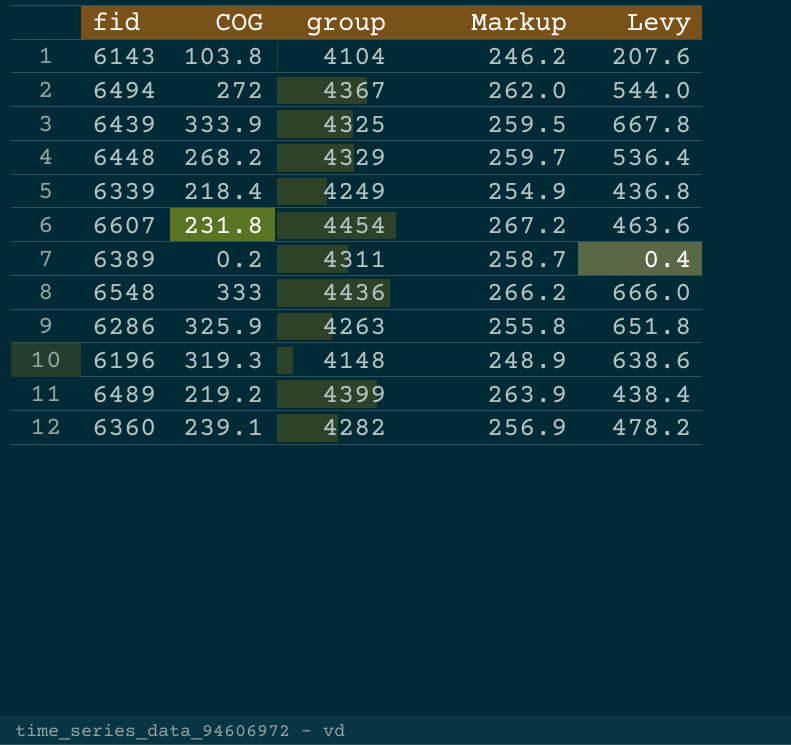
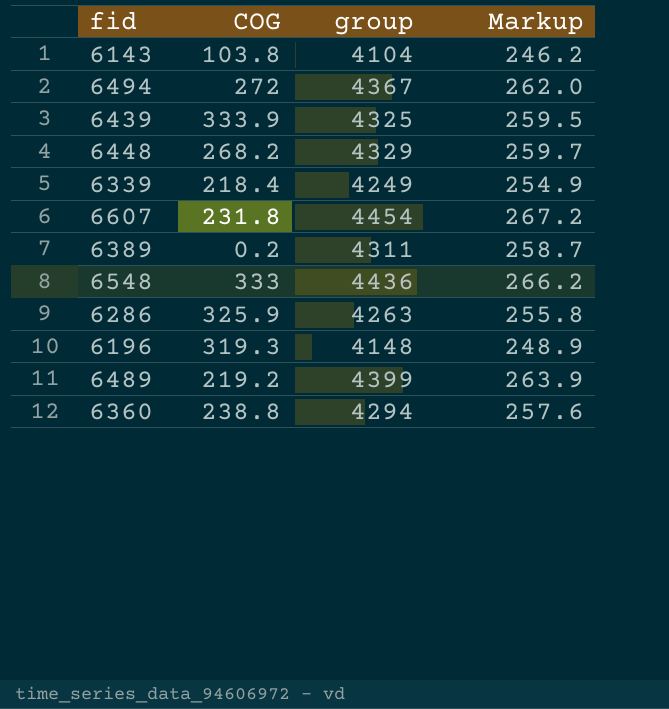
column Levy | formula: [COG] * 2 -> none
6360 | COG: 239.1 -> 238.8
6360 | group: 4282 -> 4294
6360 | Markup: 256.9 -> 257.6

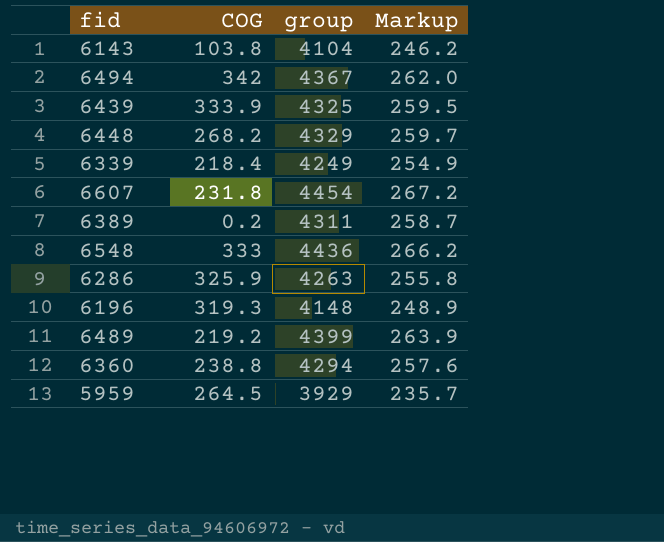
6494 | COG: 272 -> 342
row 5959: none -> 264.5 | 3929 | 235.7

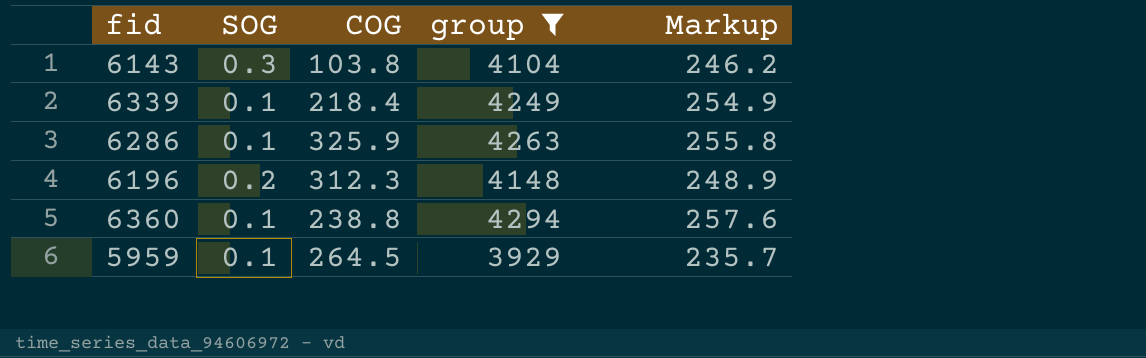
filter: none -> group <= 4294
column SOG | position: none -> 2
6196 | COG: 319.3 -> 312.3

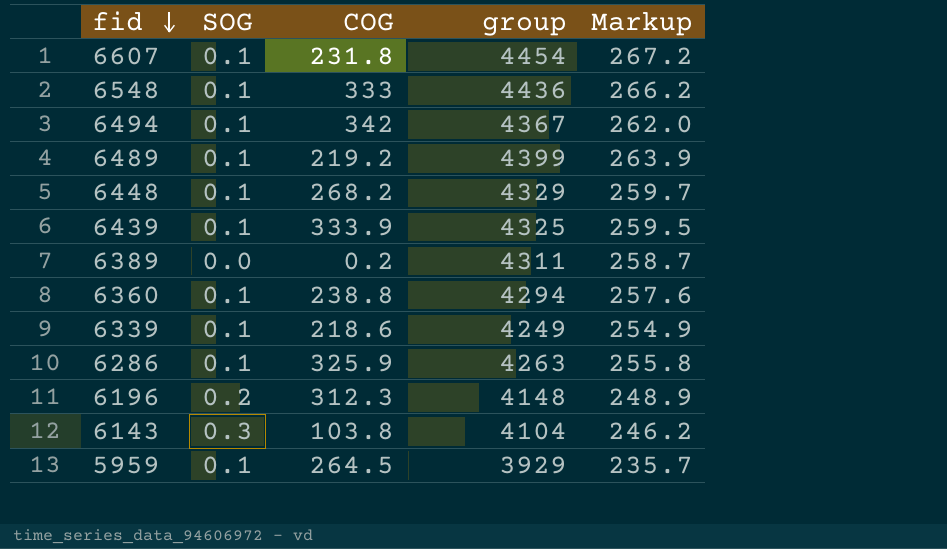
filter: group <= 4294 -> none
row order: none -> fid descending
6339 | COG: 218.4 -> 218.6

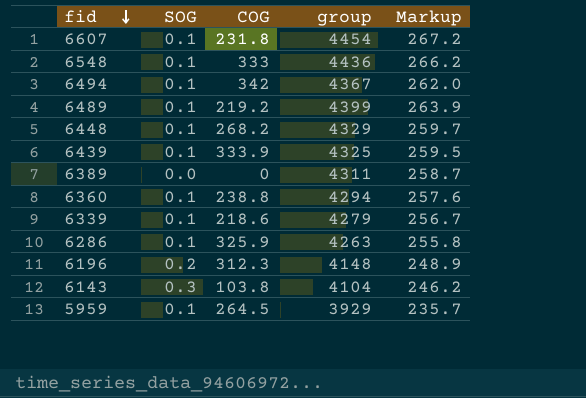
6389 | COG: 0.2 -> 0
6339 | group: 4249 -> 4279
6339 | Markup: 254.9 -> 256.7

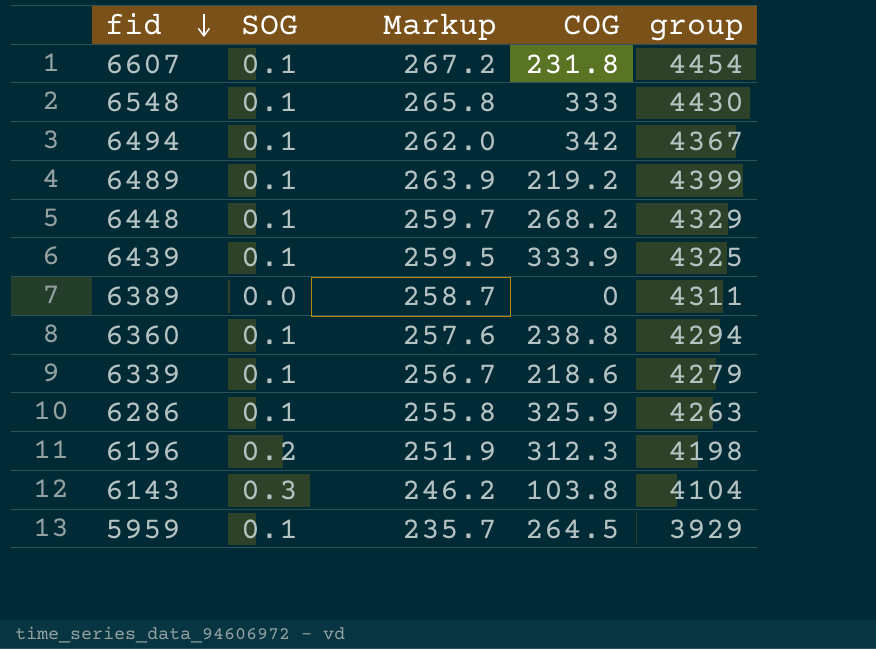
column Markup | position: 5 -> 3
6548 | Markup: 266.2 -> 265.8
6548 | group: 4436 -> 4430
6196 | Markup: 248.9 -> 251.9
6196 | group: 4148 -> 4198

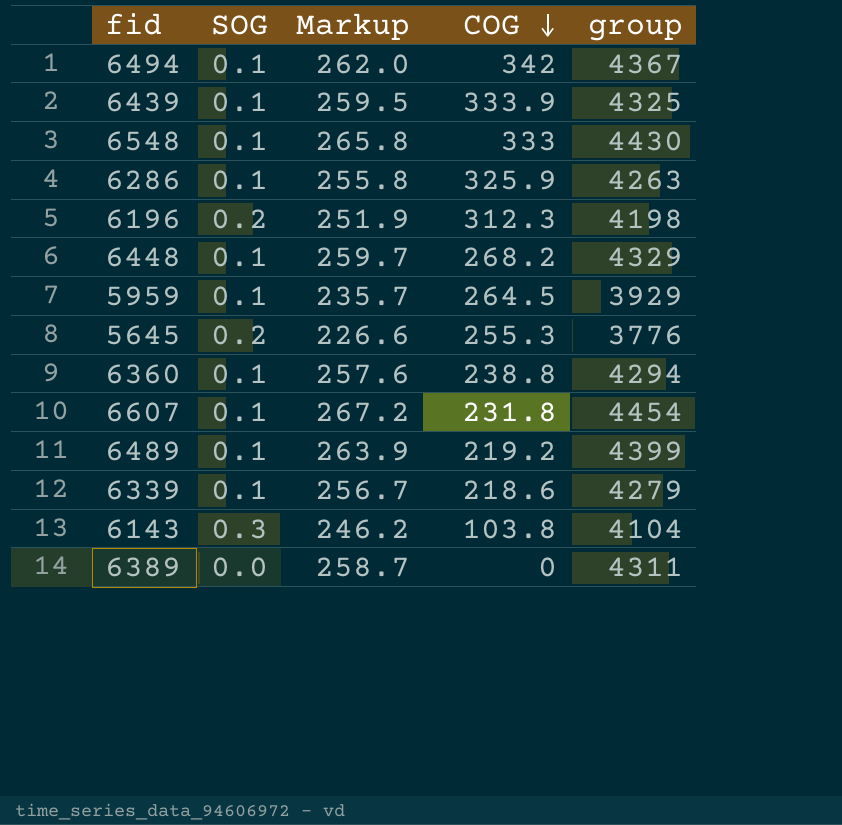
row order: fid descending -> COG descending
row 5645: none -> 0.2 | 226.6 | 255.3 | 3776

